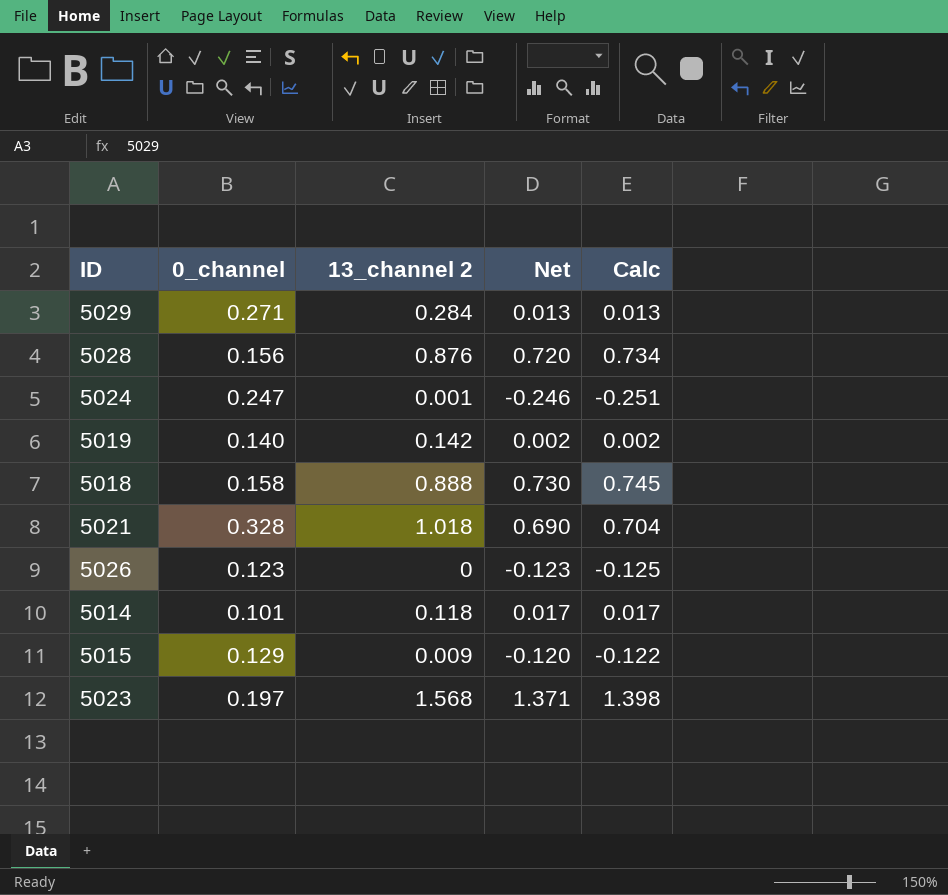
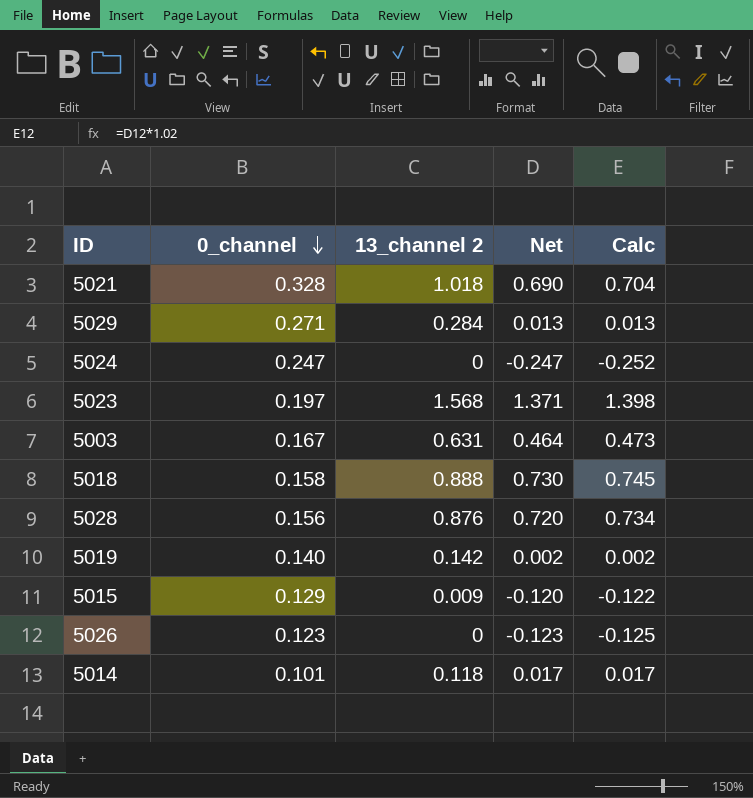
row order: none -> 0_channel descending
5024 | 13_channel 2: 0.001 -> 0
5024 | Net: -0.246 -> -0.247
5024 | Calc: -0.251 -> -0.252
row 5003: none -> 0.167 | 0.631 | 0.464 | 0.473

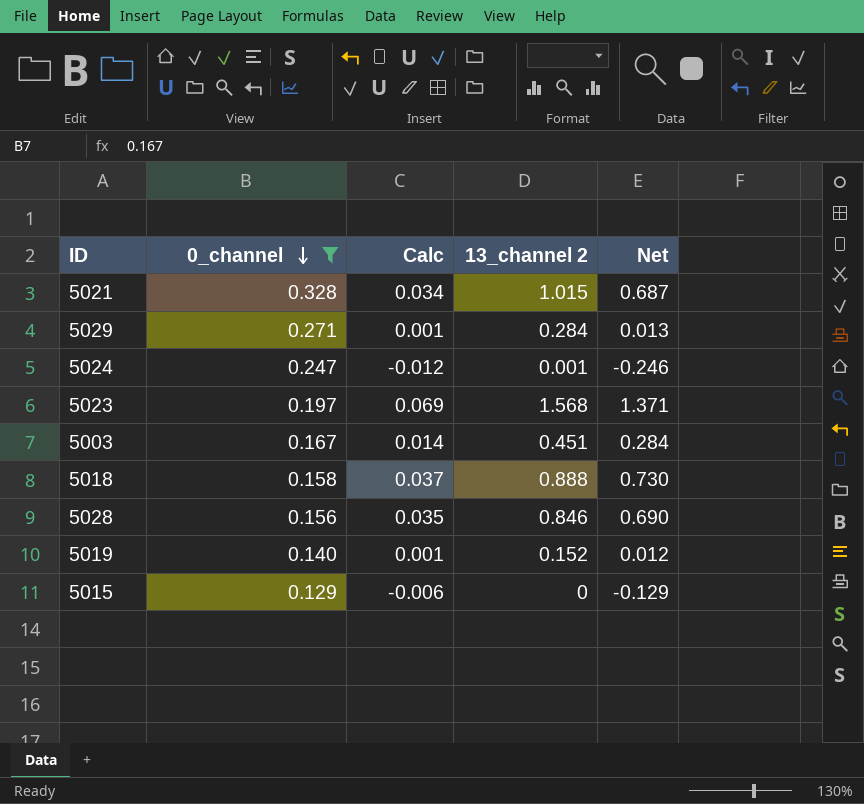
filter: none -> 0_channel >= 0.129
column Calc | formula: [Net] * 1.02 -> [Net] * 0.05
column Calc | position: 5 -> 3
5021 | 13_channel 2: 1.018 -> 1.015
5021 | Net: 0.690 -> 0.687
5024 | 13_channel 2: 0 -> 0.001
5024 | Net: -0.247 -> -0.246
5003 | 13_channel 2: 0.631 -> 0.451
5003 | Net: 0.464 -> 0.284
5028 | 13_channel 2: 0.876 -> 0.846
5028 | Net: 0.720 -> 0.690
5019 | 13_channel 2: 0.142 -> 0.152
5019 | Net: 0.002 -> 0.012
5015 | 13_channel 2: 0.009 -> 0
5015 | Net: -0.120 -> -0.129

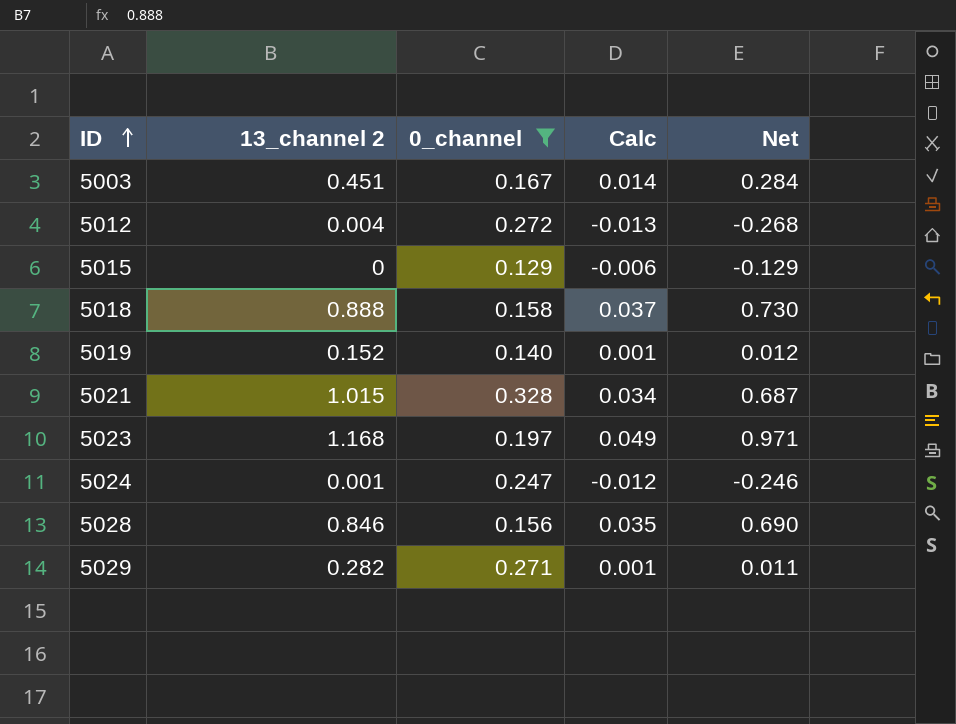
row order: 0_channel descending -> ID ascending
column 13_channel 2 | position: 4 -> 2
row 5012: none -> 0.004 | 0.272 | -0.013 | -0.268
5023 | 13_channel 2: 1.568 -> 1.168
5023 | Calc: 0.069 -> 0.049
5023 | Net: 1.371 -> 0.971
5029 | 13_channel 2: 0.284 -> 0.282
5029 | Net: 0.013 -> 0.011

